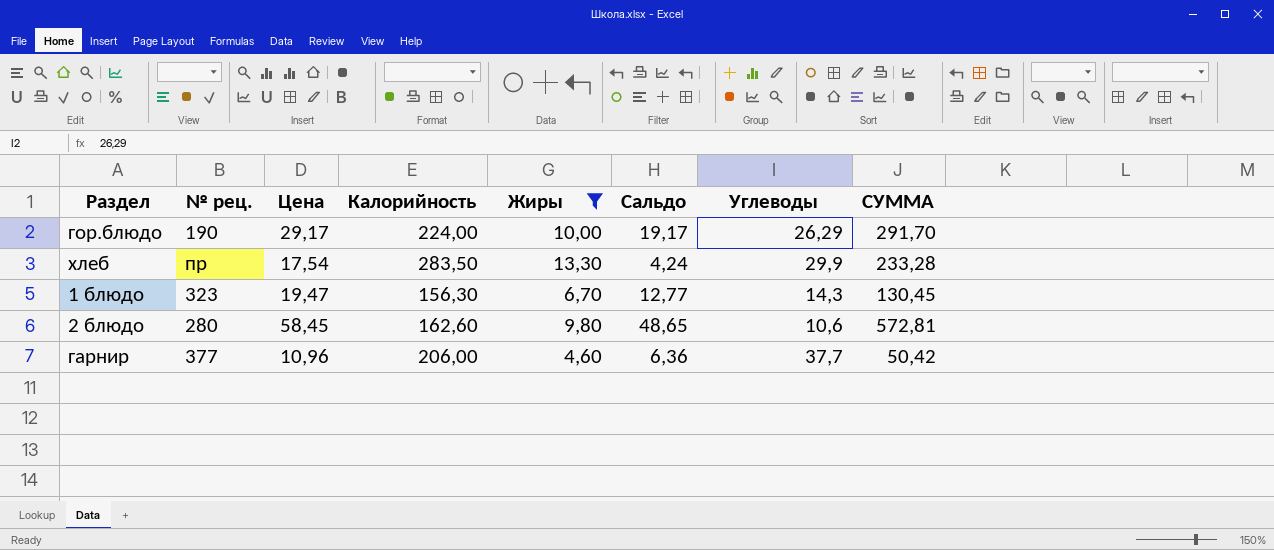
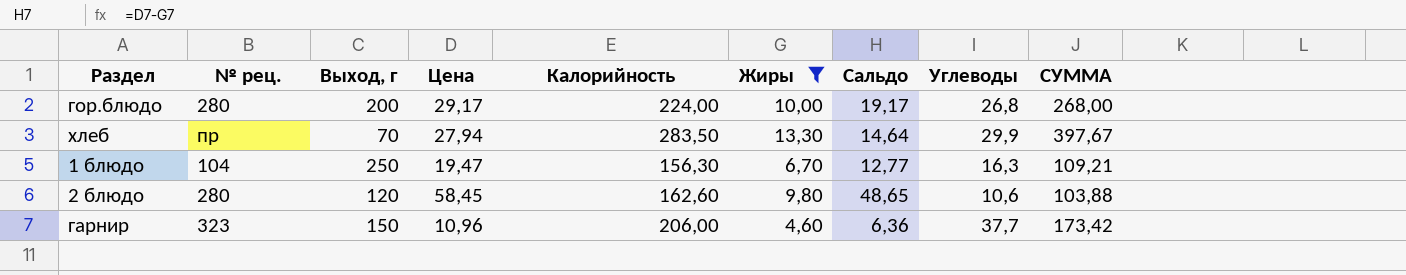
column Выход, г | position: none -> 3
column СУММА | formula: [Цена] * [Жиры] -> [Жиры] * [Углеводы]
гор.блюдо | № рец.: 190 -> 280
гор.блюдо | Углеводы: 26,29 -> 26,8
хлеб | Цена: 17,54 -> 27,94
хлеб | Сальдо: 4,24 -> 14,64
1 блюдо | № рец.: 323 -> 104
1 блюдо | Углеводы: 14,3 -> 16,3
гарнир | № рец.: 377 -> 323

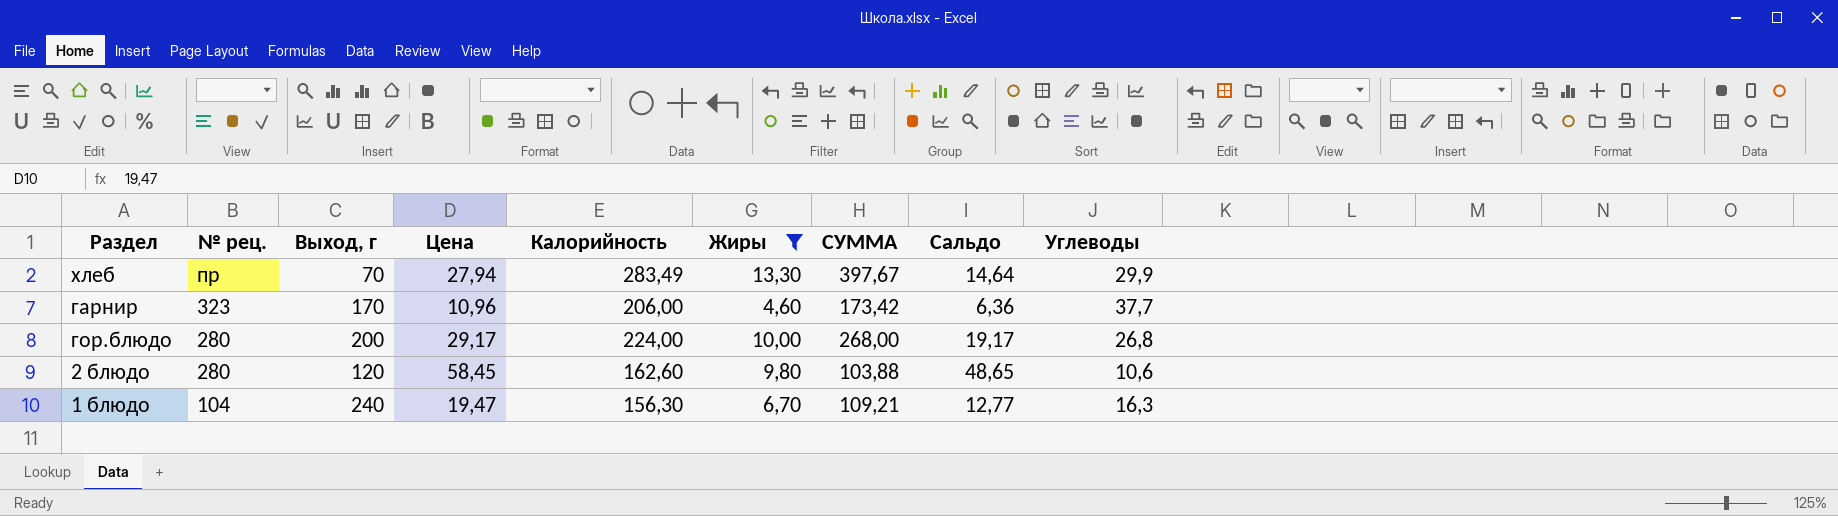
row order: none -> № рец. descending
column СУММА | position: 9 -> 7
хлеб | Калорийность: 283,50 -> 283,49
гарнир | Выход, г: 150 -> 170
1 блюдо | Выход, г: 250 -> 240

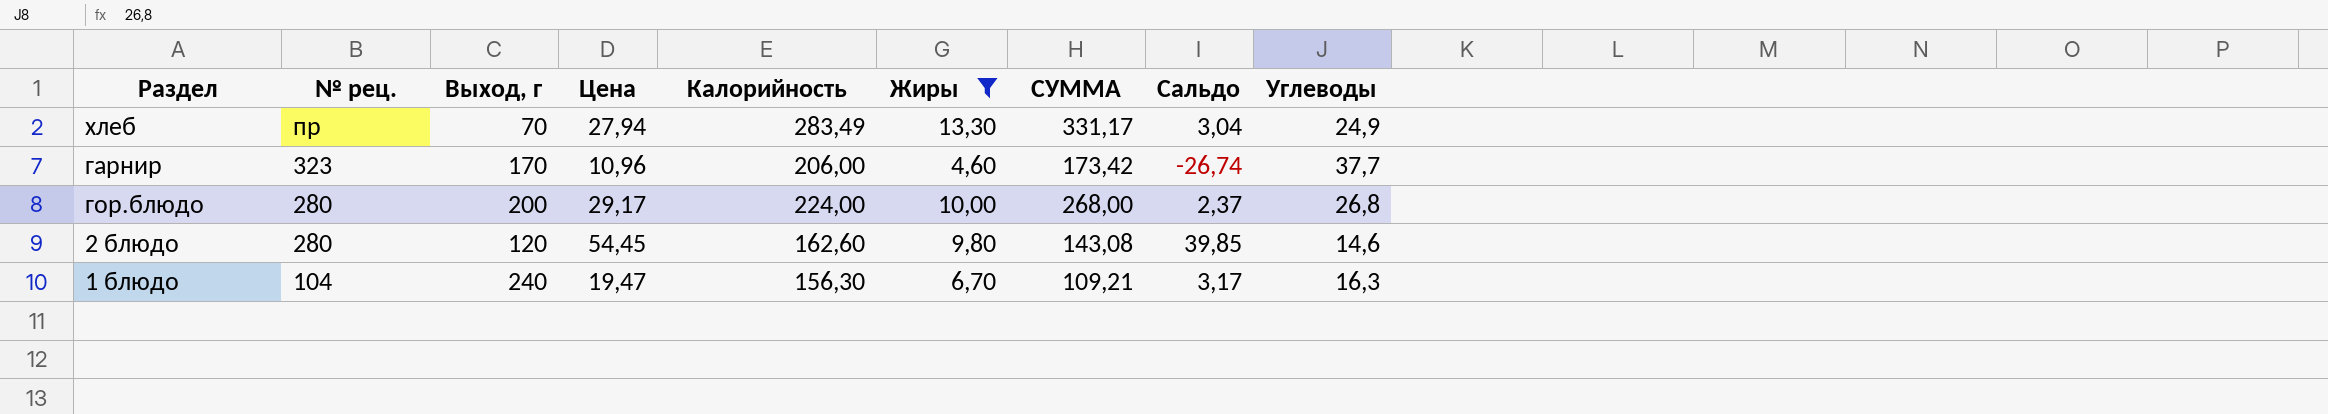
column Сальдо | formula: [Цена] - [Жиры] -> [Цена] - [Углеводы]
хлеб | СУММА: 397,67 -> 331,17
хлеб | Углеводы: 29,9 -> 24,9
2 блюдо | Цена: 58,45 -> 54,45
2 блюдо | СУММА: 103,88 -> 143,08
2 блюдо | Углеводы: 10,6 -> 14,6

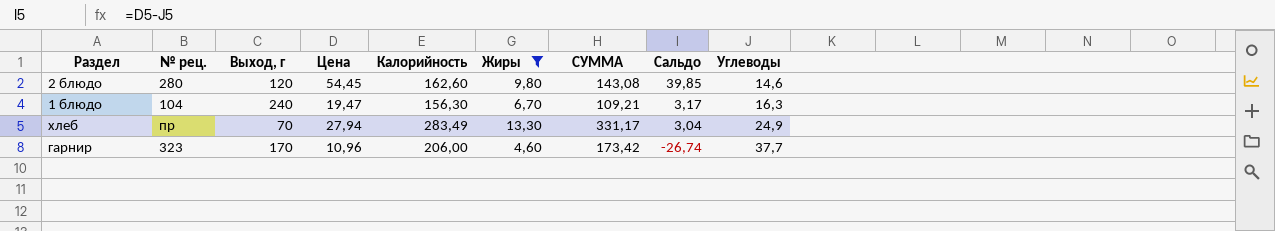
row order: № рец. descending -> Сальдо descending
row гор.блюдо: 280 | 200 | 29,17 | 224,00 | 10,00 | 268,00 | 2,37 | 26,8 -> none

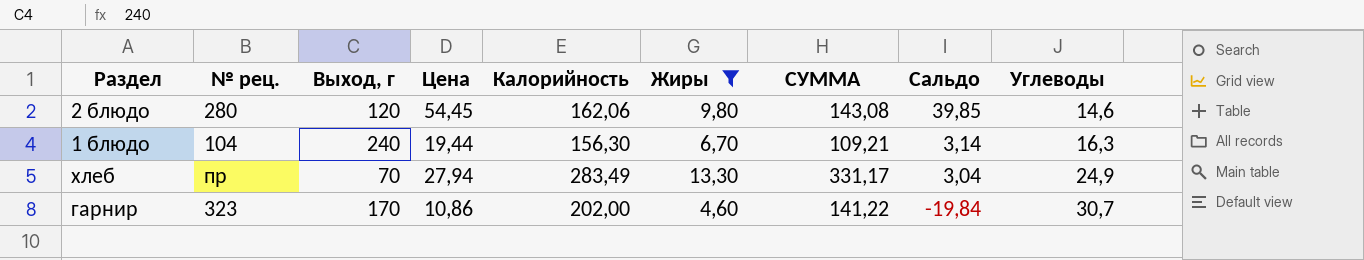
2 блюдо | Калорийность: 162,60 -> 162,06
1 блюдо | Цена: 19,47 -> 19,44
1 блюдо | Сальдо: 3,17 -> 3,14
гарнир | Цена: 10,96 -> 10,86
гарнир | Калорийность: 206,00 -> 202,00
гарнир | СУММА: 173,42 -> 141,22
гарнир | Сальдо: -26,74 -> -19,84
гарнир | Углеводы: 37,7 -> 30,7

